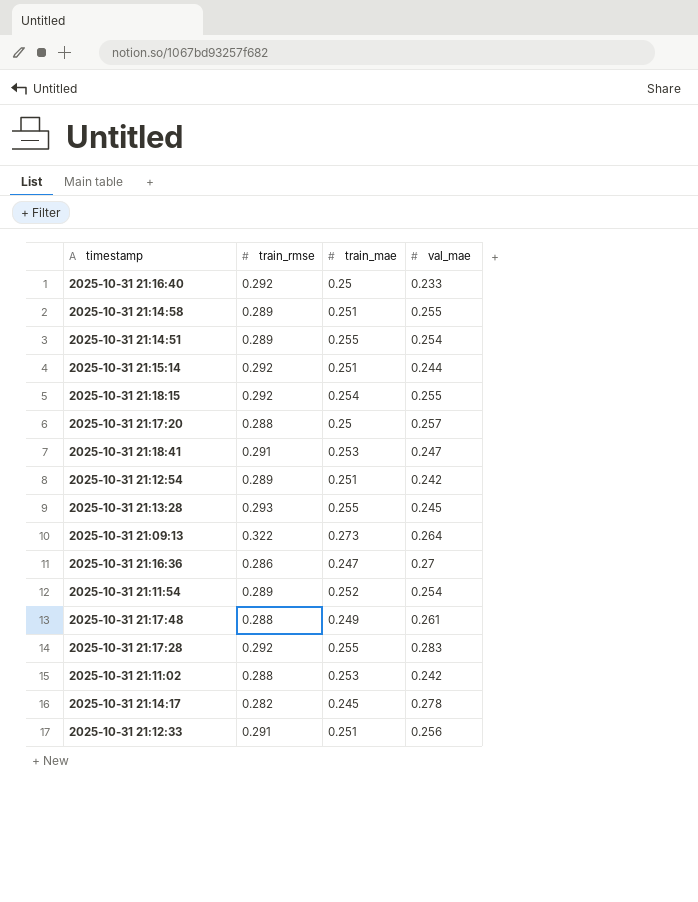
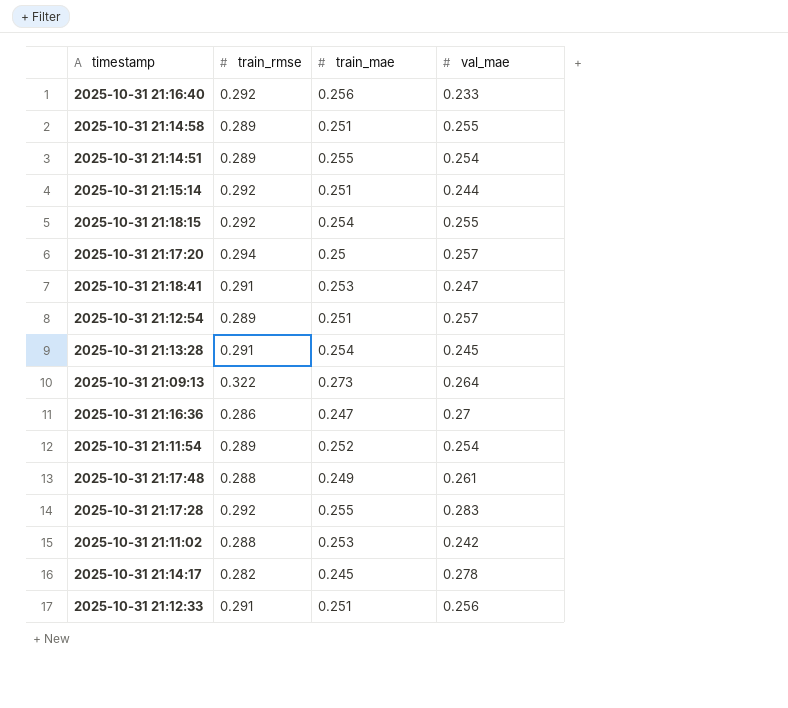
2025-10-31 21:16:40 | train_mae: 0.25 -> 0.256
2025-10-31 21:17:20 | train_rmse: 0.288 -> 0.294
2025-10-31 21:12:54 | val_mae: 0.242 -> 0.257
2025-10-31 21:13:28 | train_rmse: 0.293 -> 0.291
2025-10-31 21:13:28 | train_mae: 0.255 -> 0.254

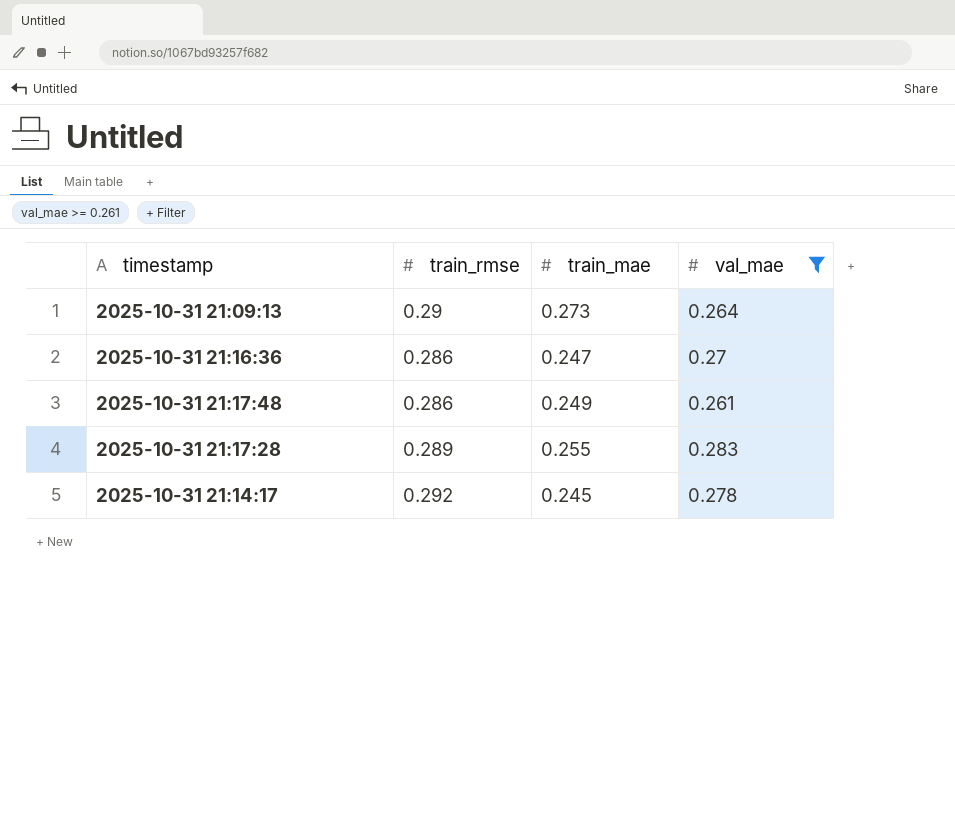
filter: none -> val_mae >= 0.261
2025-10-31 21:09:13 | train_rmse: 0.322 -> 0.29
2025-10-31 21:17:48 | train_rmse: 0.288 -> 0.286
2025-10-31 21:17:28 | train_rmse: 0.292 -> 0.289
2025-10-31 21:14:17 | train_rmse: 0.282 -> 0.292

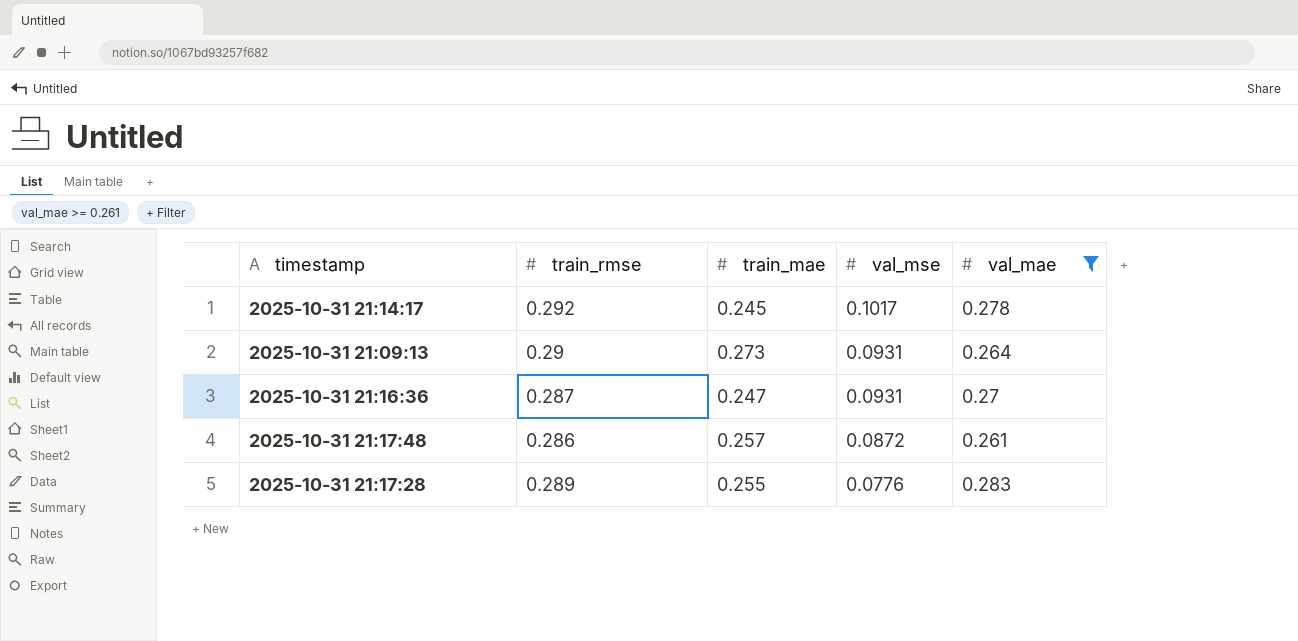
row order: none -> val_mse descending
column val_mse | position: none -> 4
2025-10-31 21:16:36 | train_rmse: 0.286 -> 0.287
2025-10-31 21:17:48 | train_mae: 0.249 -> 0.257

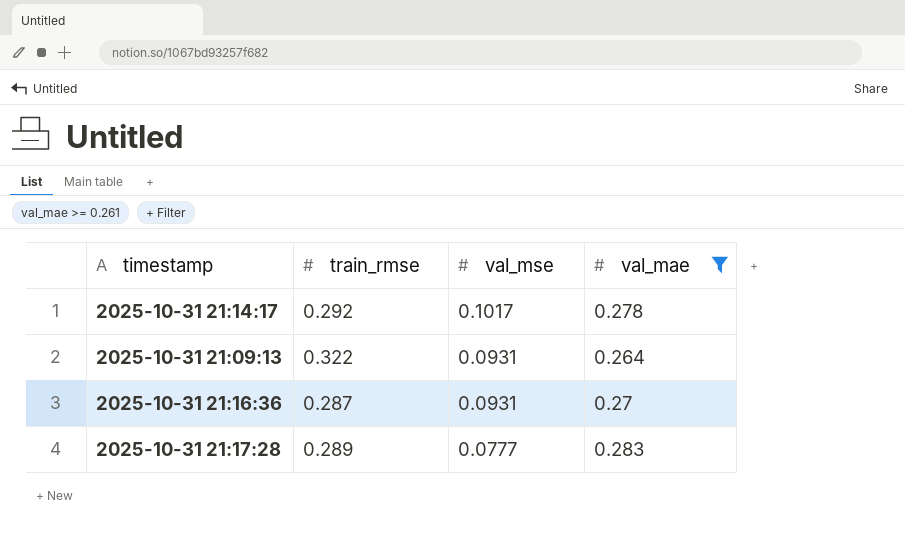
column train_mae | position: 3 -> none
row 2025-10-31 21:17:48: 0.286 | 0.257 | 0.0872 | 0.261 -> none
2025-10-31 21:09:13 | train_rmse: 0.29 -> 0.322
2025-10-31 21:17:28 | val_mse: 0.0776 -> 0.0777

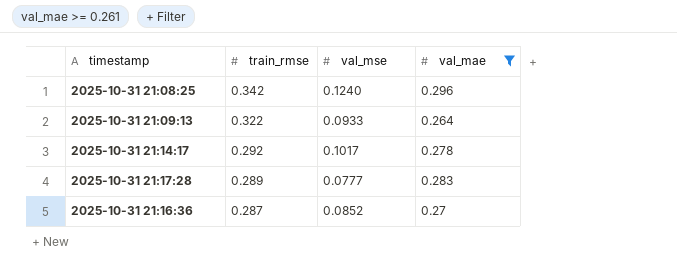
row order: val_mse descending -> train_rmse descending
row 2025-10-31 21:08:25: none -> 0.342 | 0.1240 | 0.296
2025-10-31 21:09:13 | val_mse: 0.0931 -> 0.0933
2025-10-31 21:16:36 | val_mse: 0.0931 -> 0.0852

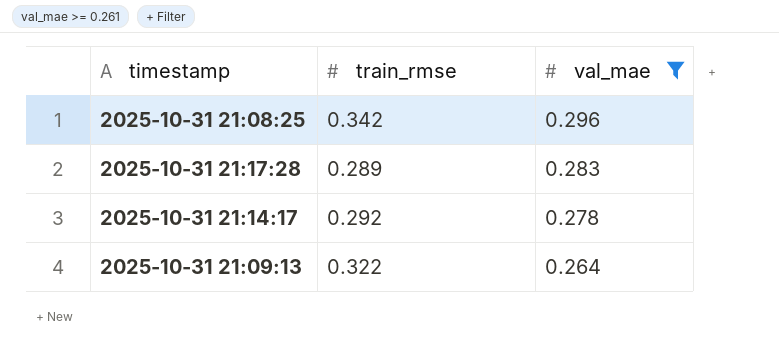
row order: train_rmse descending -> val_mae descending
column val_mse | position: 3 -> none
row 2025-10-31 21:16:36: 0.287 | 0.0852 | 0.27 -> none

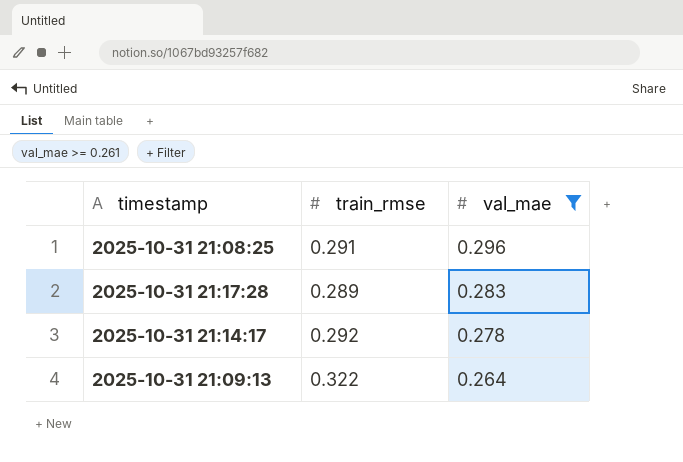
2025-10-31 21:08:25 | train_rmse: 0.342 -> 0.291

